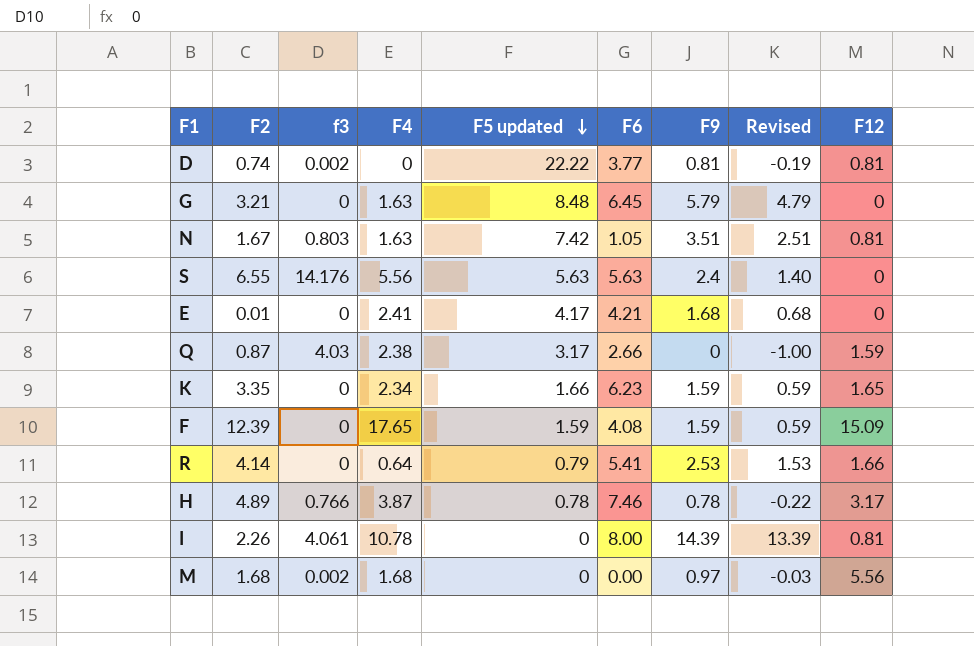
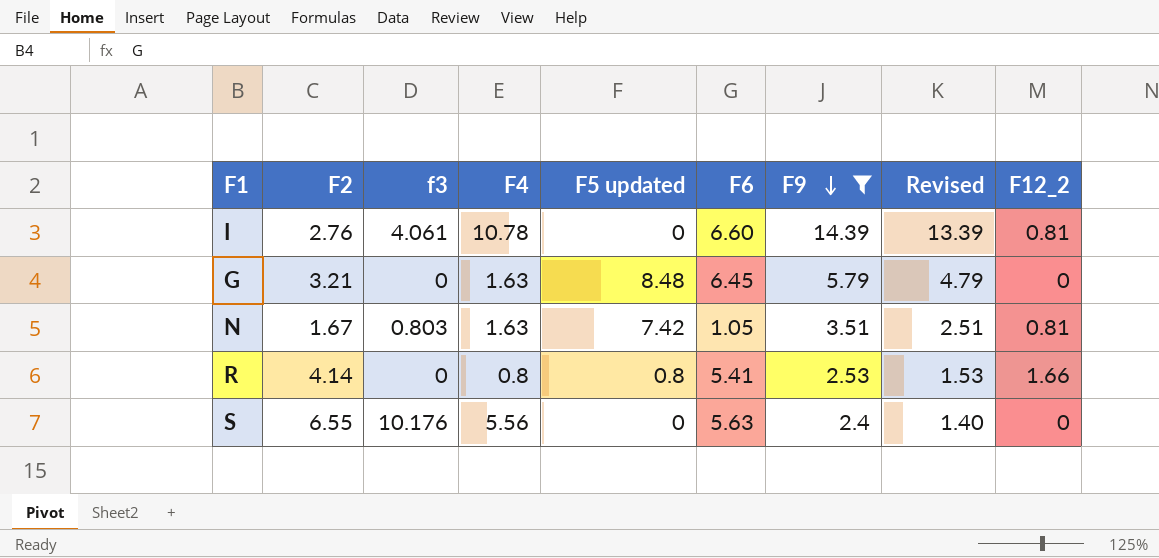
filter: none -> F9 >= 2.4
row order: F5 updated descending -> F9 descending
column name: F12 -> F12_2
I | F2: 2.26 -> 2.76
I | F6: 8.00 -> 6.60
R | F4: 0.64 -> 0.8
R | F5 updated: 0.79 -> 0.8
S | f3: 14.176 -> 10.176
S | F5 updated: 5.63 -> 0

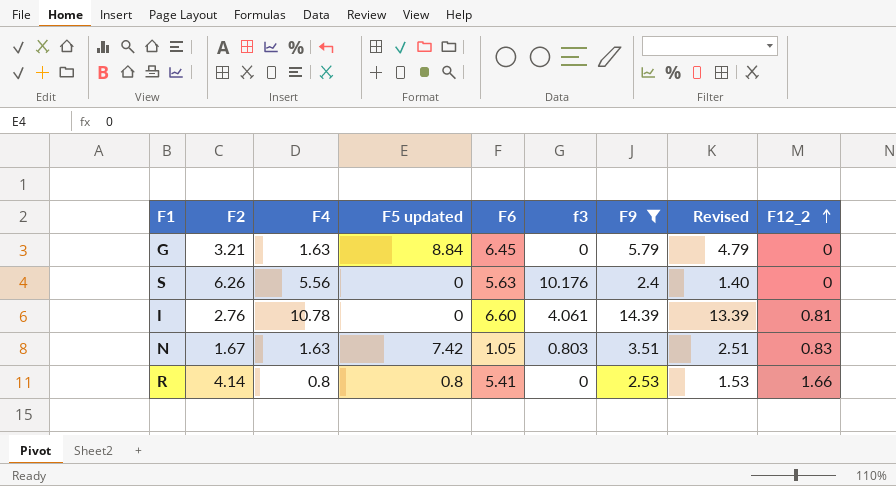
row order: F9 descending -> F12_2 ascending
column f3 | position: 3 -> 6
G | F5 updated: 8.48 -> 8.84
S | F2: 6.55 -> 6.26
N | F12_2: 0.81 -> 0.83

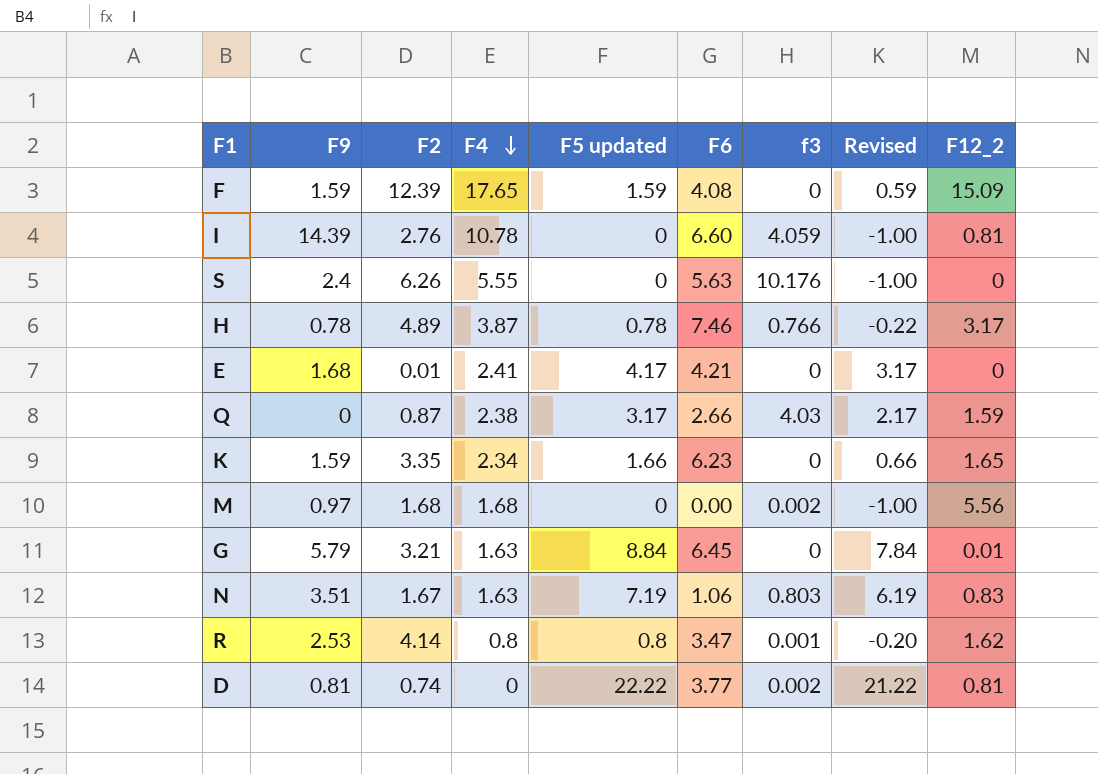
filter: F9 >= 2.4 -> none
row order: F12_2 ascending -> F4 descending
column F9 | position: 7 -> 2
column Revised | formula: [F9] - 1 -> [F5 updated] - 1
I | f3: 4.061 -> 4.059
S | F4: 5.56 -> 5.55
G | F12_2: 0 -> 0.01
N | F5 updated: 7.42 -> 7.19
N | F6: 1.05 -> 1.06
R | F6: 5.41 -> 3.47
R | f3: 0 -> 0.001
R | F12_2: 1.66 -> 1.62

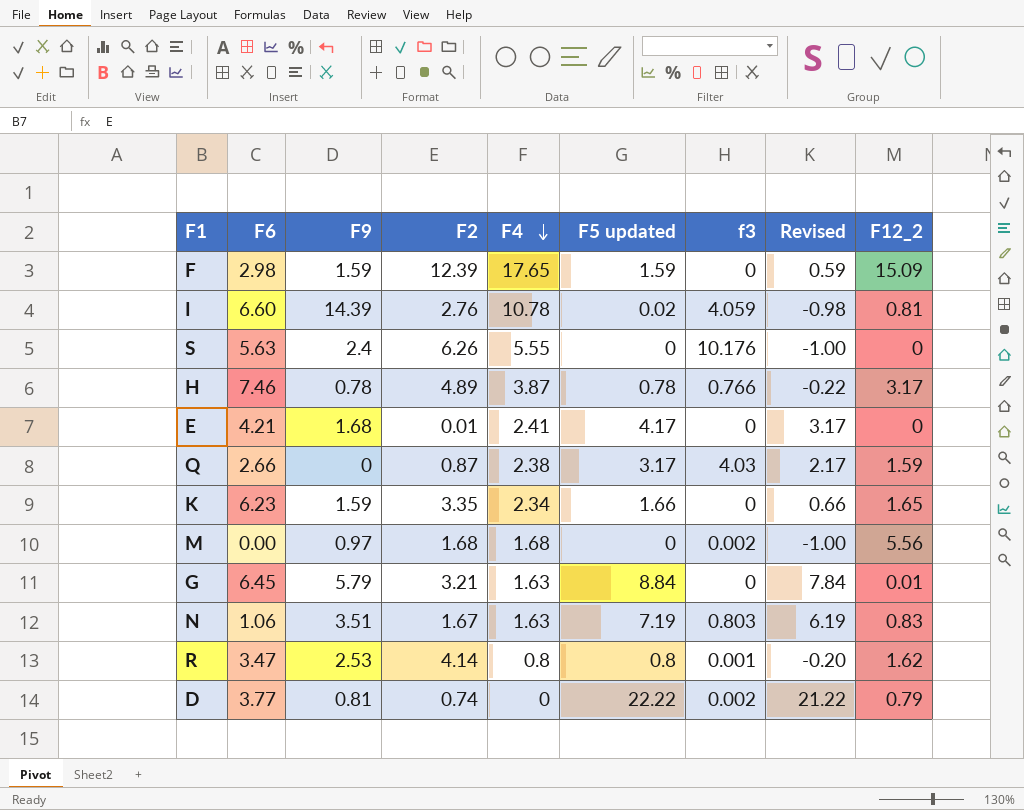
column F6 | position: 6 -> 2
F | F6: 4.08 -> 2.98
I | F5 updated: 0 -> 0.02
I | Revised: -1.00 -> -0.98
D | F12_2: 0.81 -> 0.79

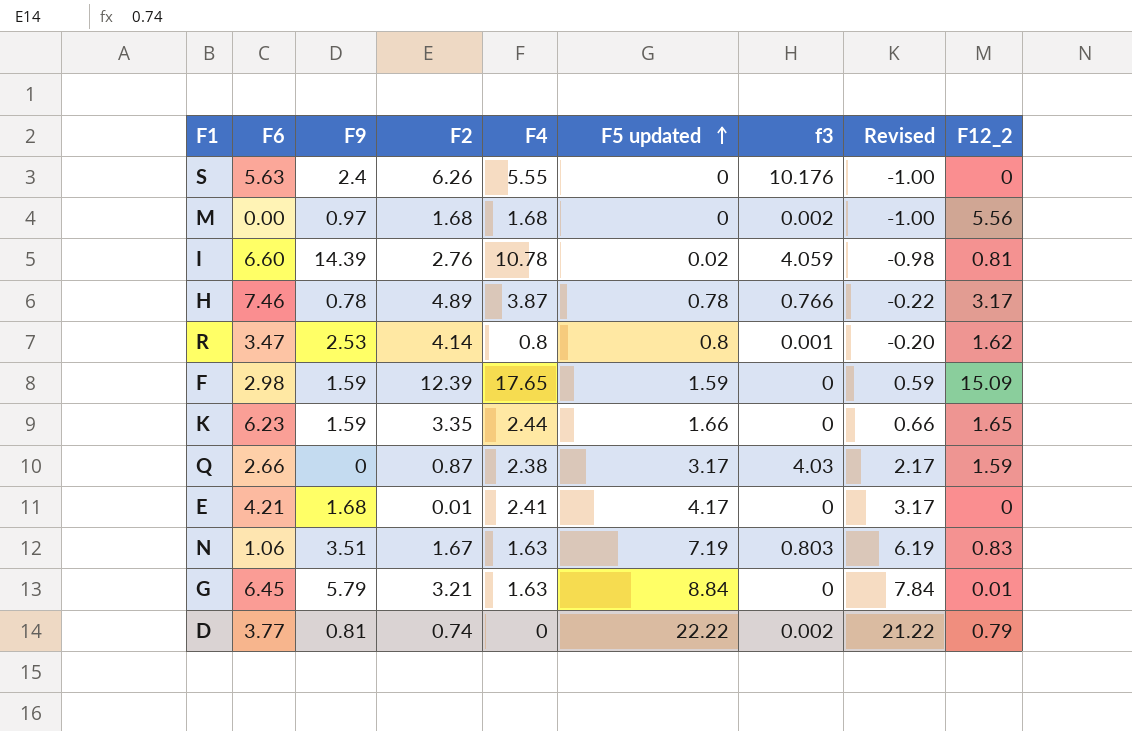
row order: F4 descending -> F5 updated ascending
K | F4: 2.34 -> 2.44

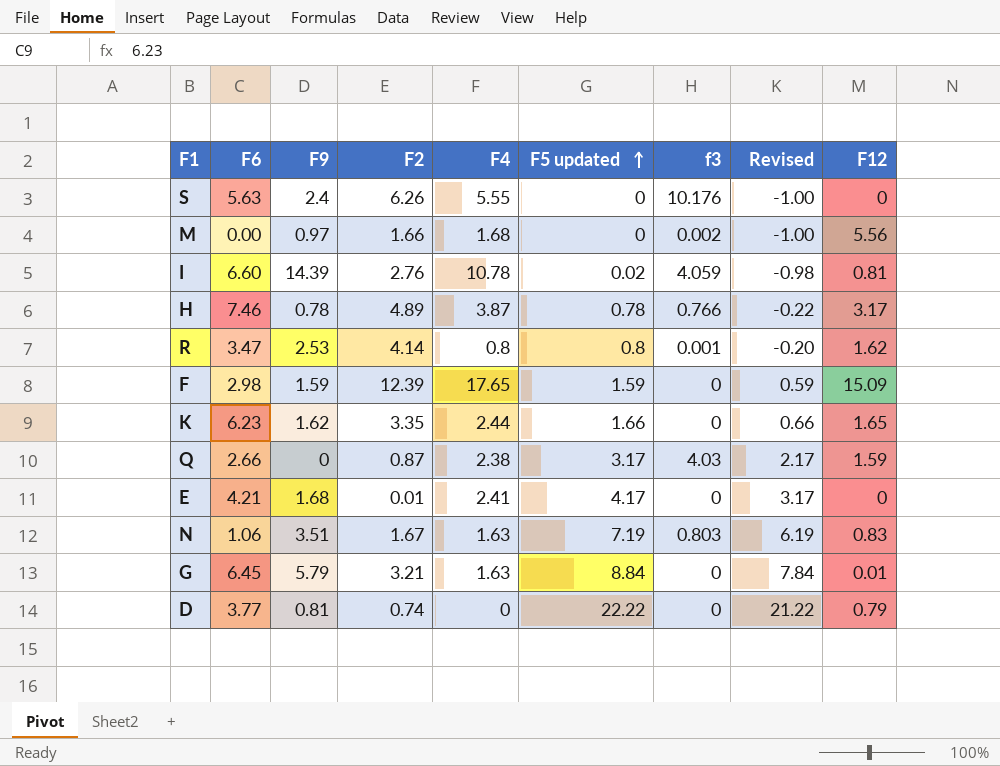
column name: F12_2 -> F12
M | F2: 1.68 -> 1.66
K | F9: 1.59 -> 1.62
D | f3: 0.002 -> 0

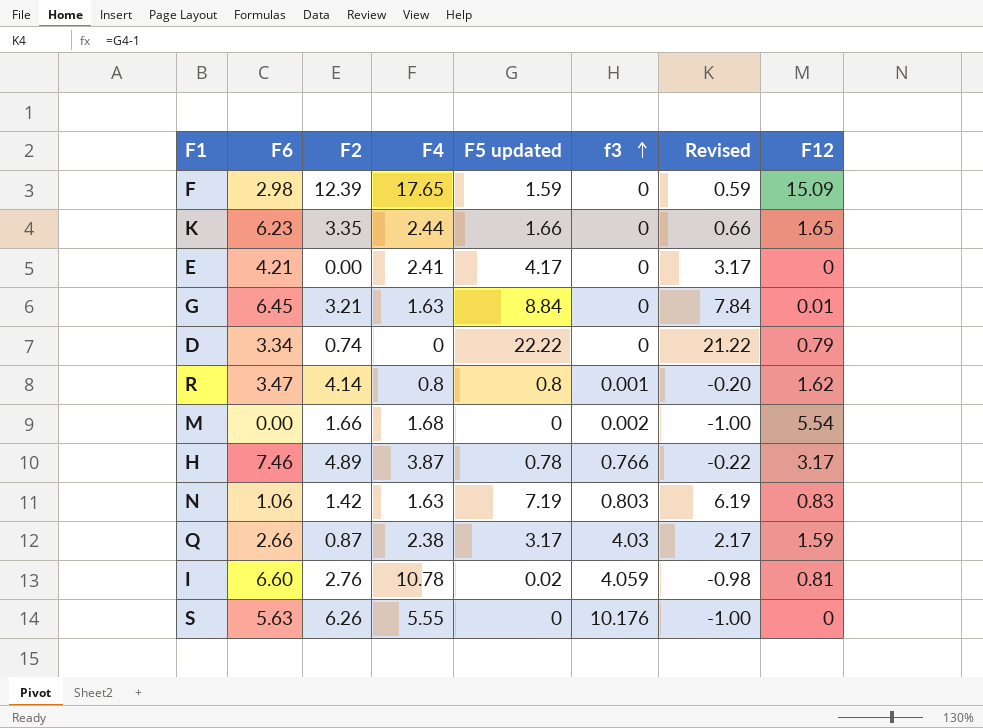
row order: F5 updated ascending -> f3 ascending
column F9 | position: 3 -> none
E | F2: 0.01 -> 0.00
D | F6: 3.77 -> 3.34
M | F12: 5.56 -> 5.54
N | F2: 1.67 -> 1.42

